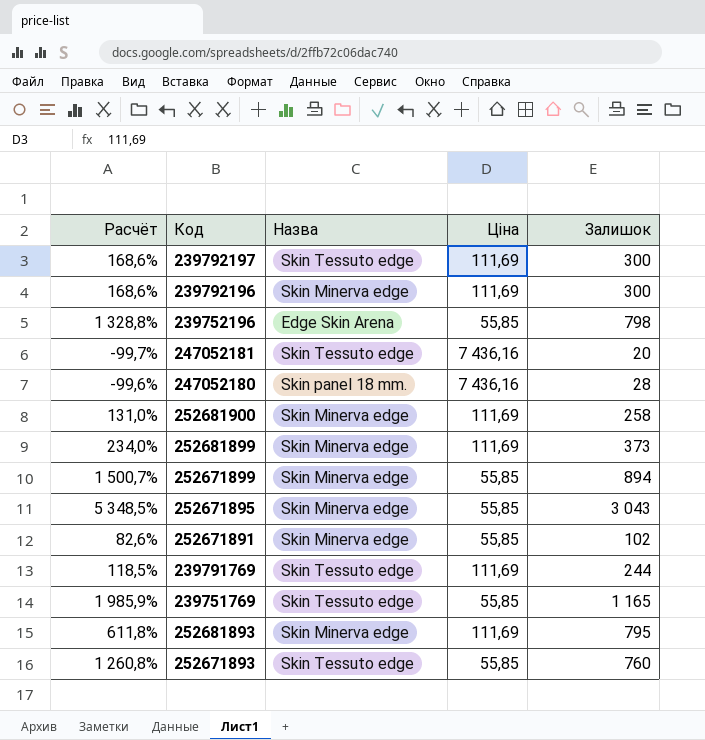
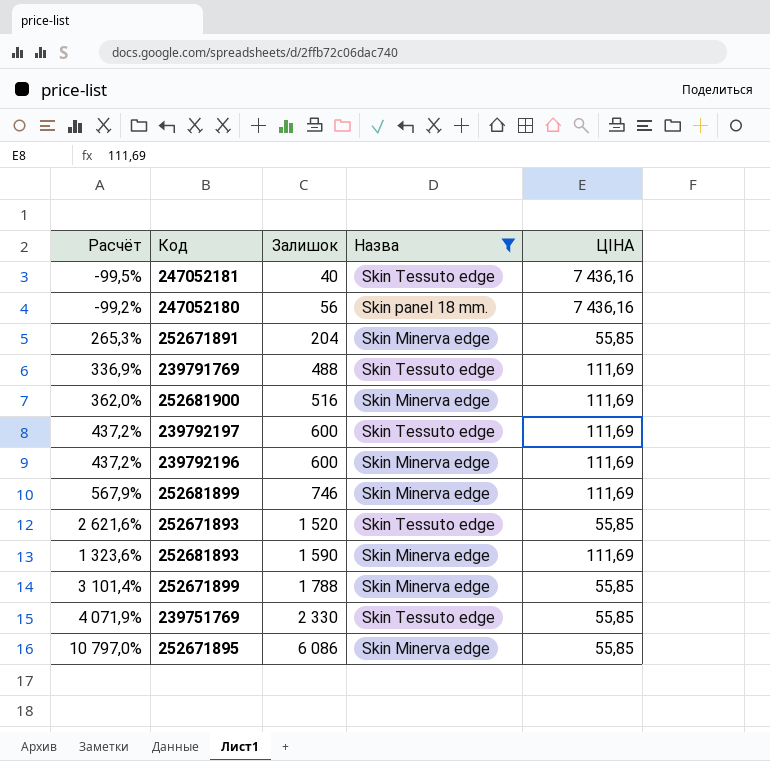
filter: none -> Назва != Edge Skin Arena
row order: none -> Залишок ascending
column Залишок | position: 5 -> 3
column name: Ціна -> ЦІНА
247052181 | Расчёт: -99,7% -> -99,5%
247052181 | Залишок: 20 -> 40
247052180 | Расчёт: -99,6% -> -99,2%
247052180 | Залишок: 28 -> 56
252671891 | Расчёт: 82,6% -> 265,3%
252671891 | Залишок: 102 -> 204
239791769 | Расчёт: 118,5% -> 336,9%
239791769 | Залишок: 244 -> 488
252681900 | Расчёт: 131,0% -> 362,0%
252681900 | Залишок: 258 -> 516
239792197 | Расчёт: 168,6% -> 437,2%
239792197 | Залишок: 300 -> 600
239792196 | Расчёт: 168,6% -> 437,2%
239792196 | Залишок: 300 -> 600
252681899 | Расчёт: 234,0% -> 567,9%
252681899 | Залишок: 373 -> 746
252671893 | Расчёт: 1 260,8% -> 2 621,6%
252671893 | Залишок: 760 -> 1 520
252681893 | Расчёт: 611,8% -> 1 323,6%
252681893 | Залишок: 795 -> 1 590
252671899 | Расчёт: 1 500,7% -> 3 101,4%
252671899 | Залишок: 894 -> 1 788
239751769 | Расчёт: 1 985,9% -> 4 071,9%
239751769 | Залишок: 1 165 -> 2 330
252671895 | Расчёт: 5 348,5% -> 10 797,0%
252671895 | Залишок: 3 043 -> 6 086

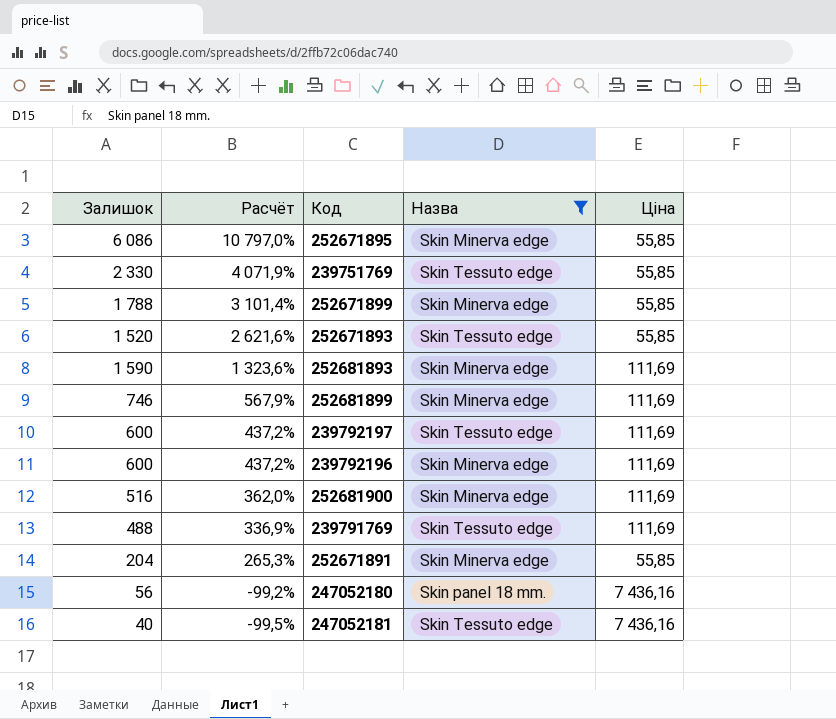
row order: Залишок ascending -> Расчёт descending
column Залишок | position: 3 -> 1
column name: ЦІНА -> Ціна

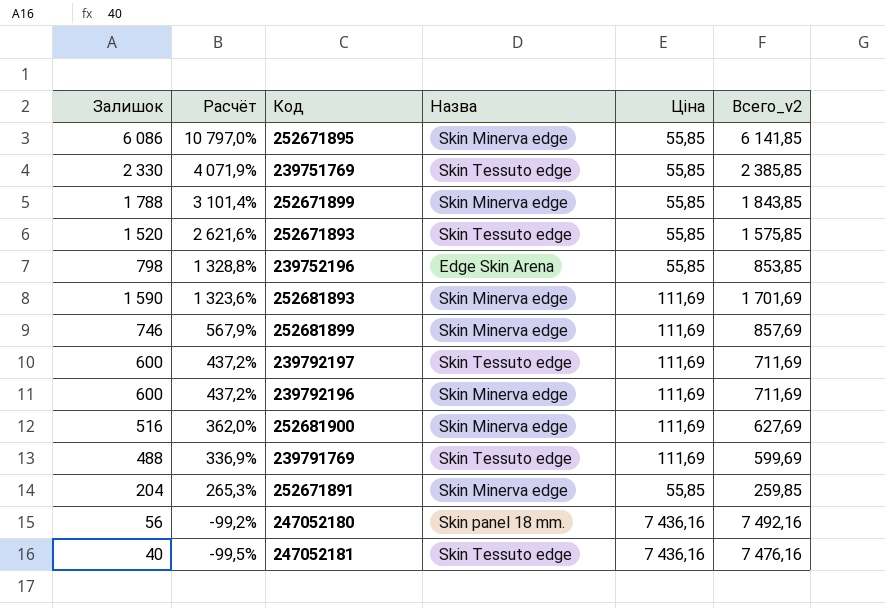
filter: Назва != Edge Skin Arena -> none
column Всего_v2 | formula: none -> [Залишок] + [Ціна]

